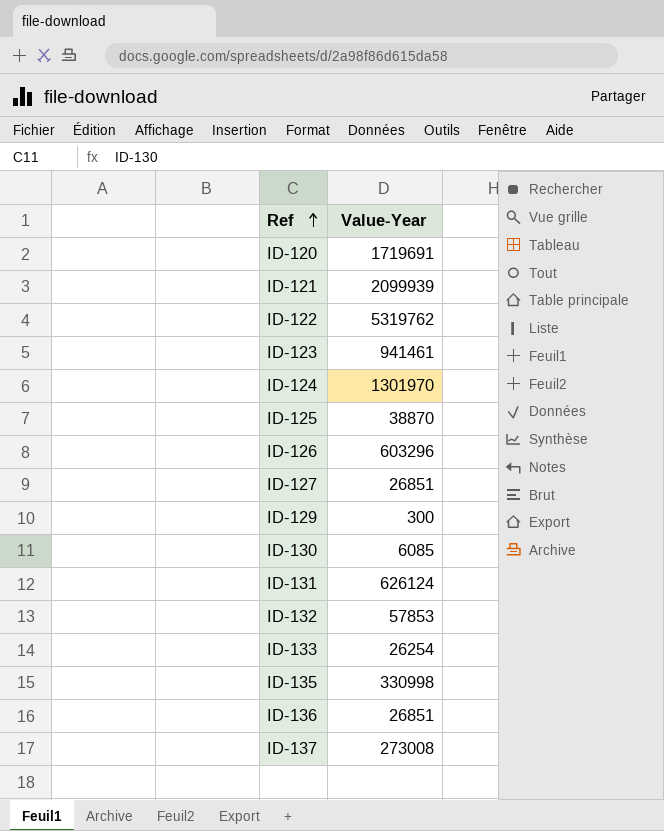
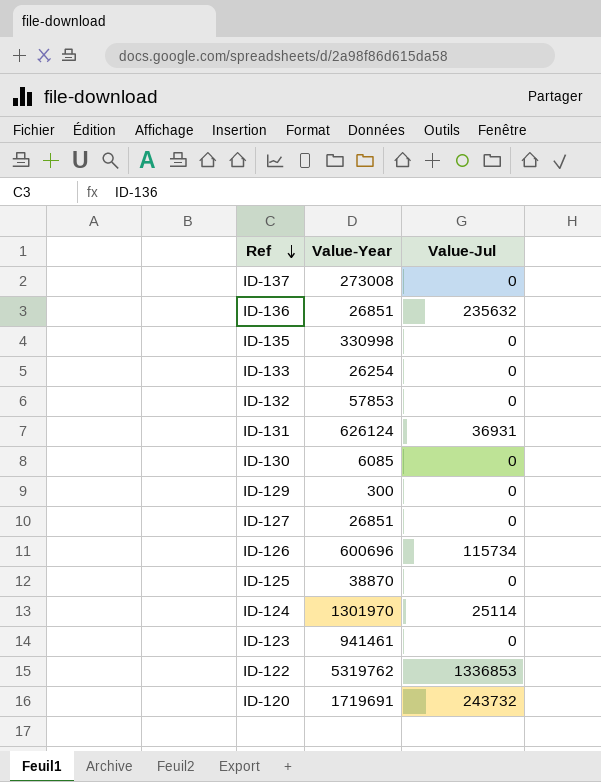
row order: Ref ascending -> Ref descending
column Value-Jul | position: none -> 3
row ID-121: 2099939 -> none
ID-126 | Value-Year: 603296 -> 600696

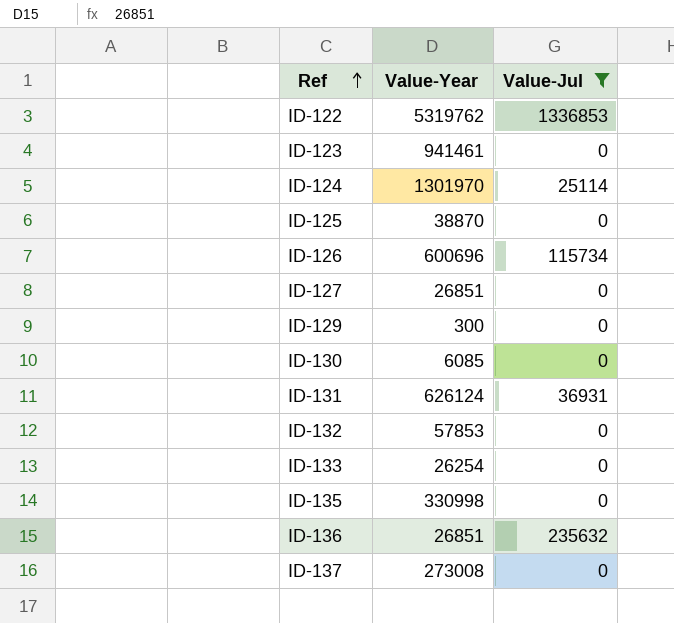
filter: none -> Value-Jul != 243732
row order: Ref descending -> Ref ascending

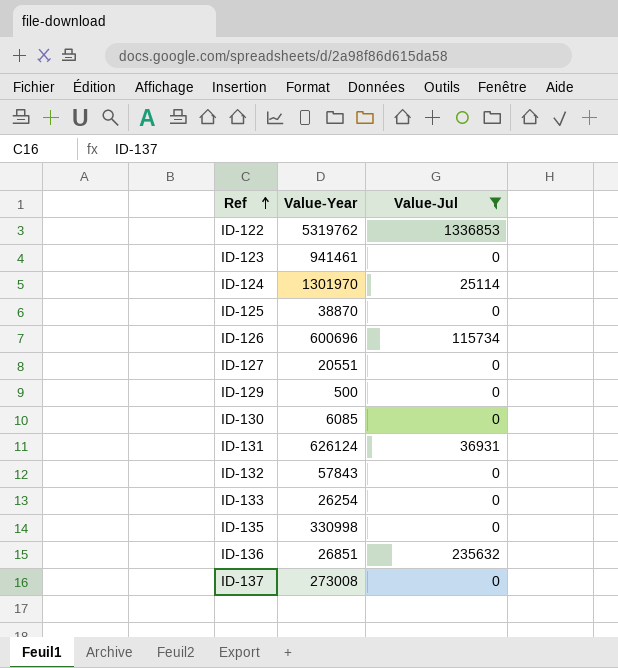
ID-127 | Value-Year: 26851 -> 20551
ID-129 | Value-Year: 300 -> 500
ID-132 | Value-Year: 57853 -> 57843

